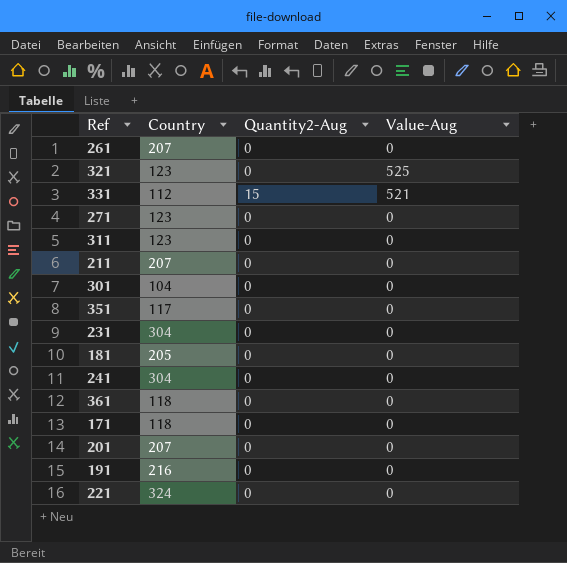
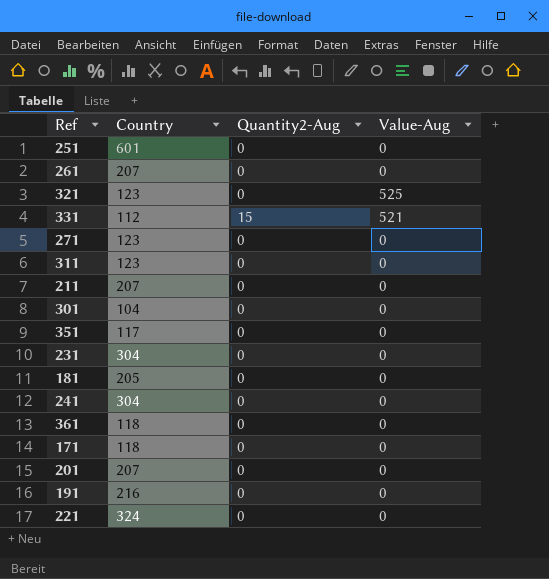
row 251: none -> 601 | 0 | 0

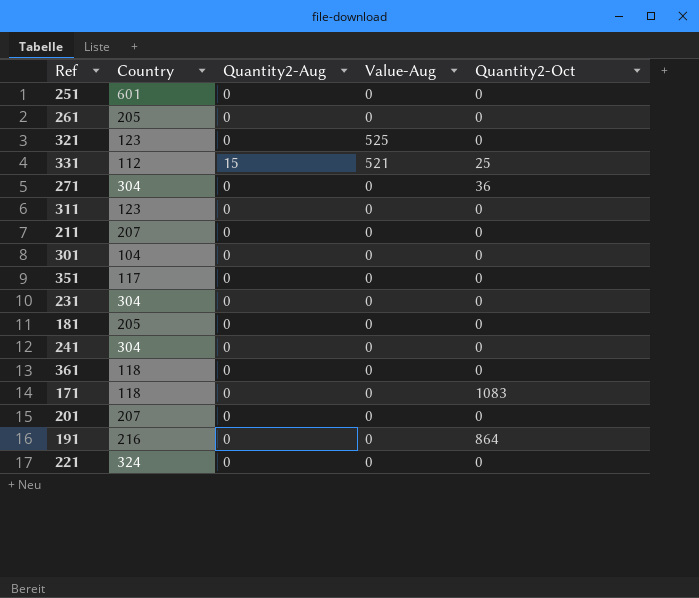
column Quantity2-Oct | position: none -> 5
261 | Country: 207 -> 205
271 | Country: 123 -> 304

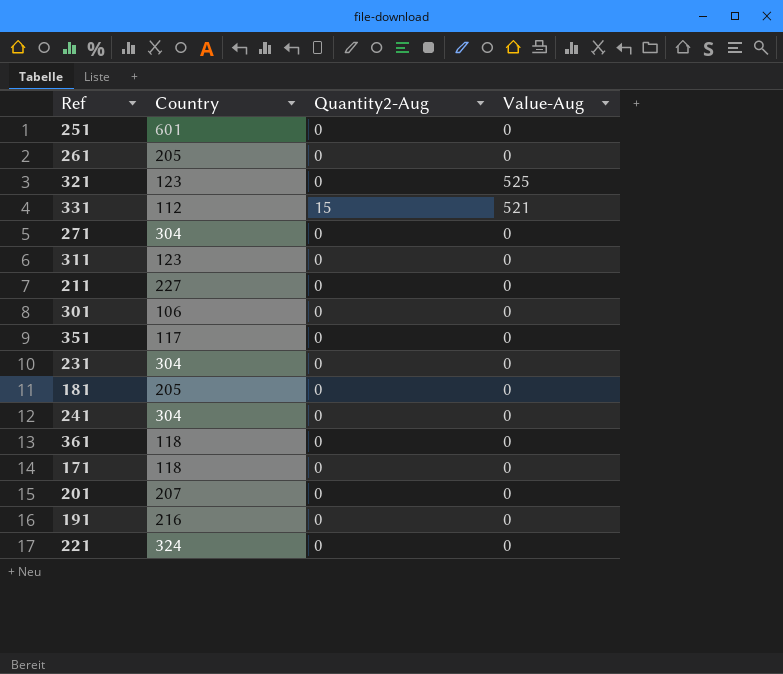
column Quantity2-Oct | position: 5 -> none
211 | Country: 207 -> 227
301 | Country: 104 -> 106

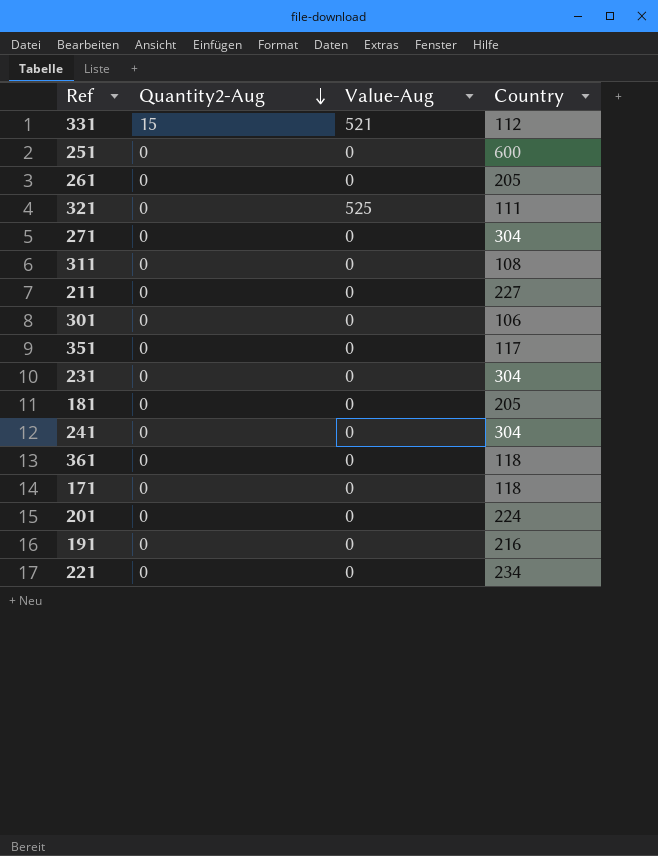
row order: none -> Quantity2-Aug descending
column Country | position: 2 -> 4
251 | Country: 601 -> 600
321 | Country: 123 -> 111
311 | Country: 123 -> 108
201 | Country: 207 -> 224
221 | Country: 324 -> 234

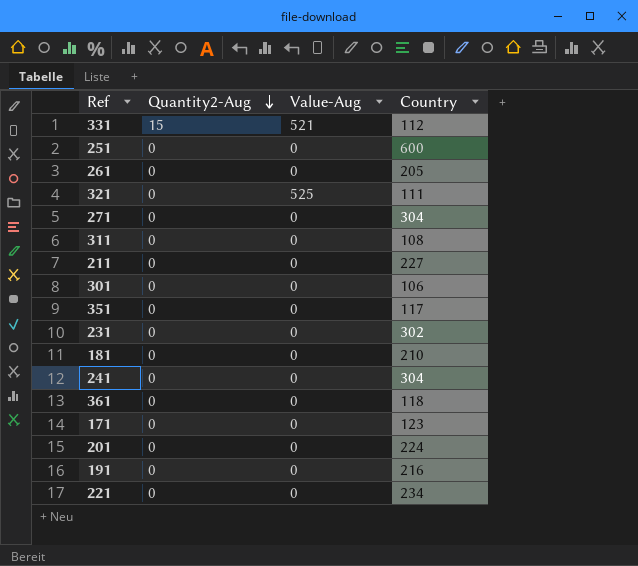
231 | Country: 304 -> 302
181 | Country: 205 -> 210
171 | Country: 118 -> 123

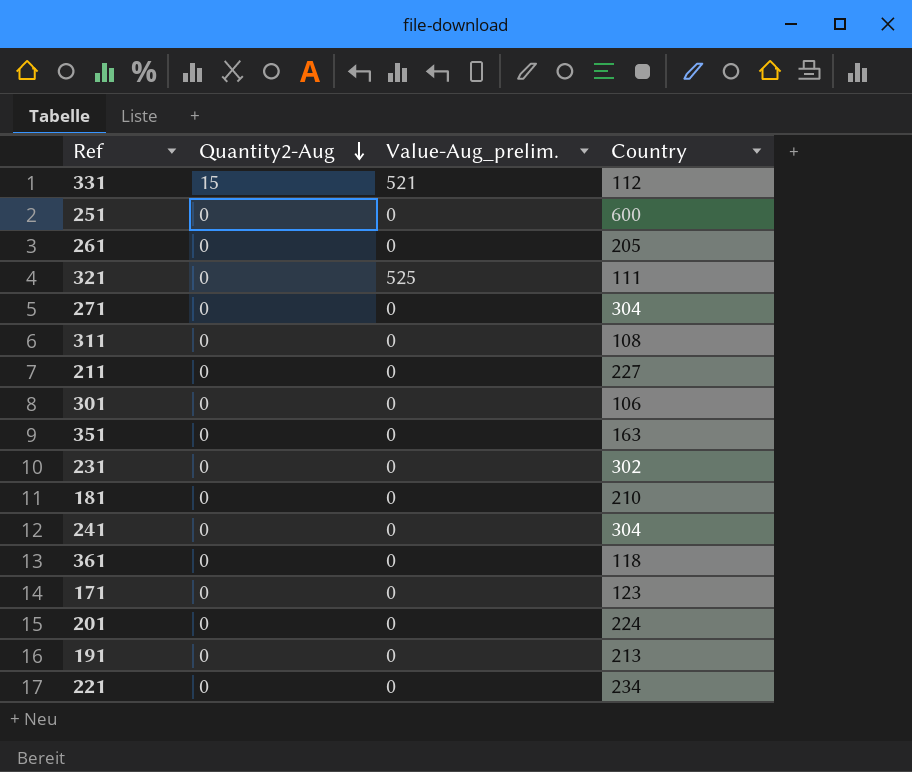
column name: Value-Aug -> Value-Aug_prelim.
351 | Country: 117 -> 163
191 | Country: 216 -> 213

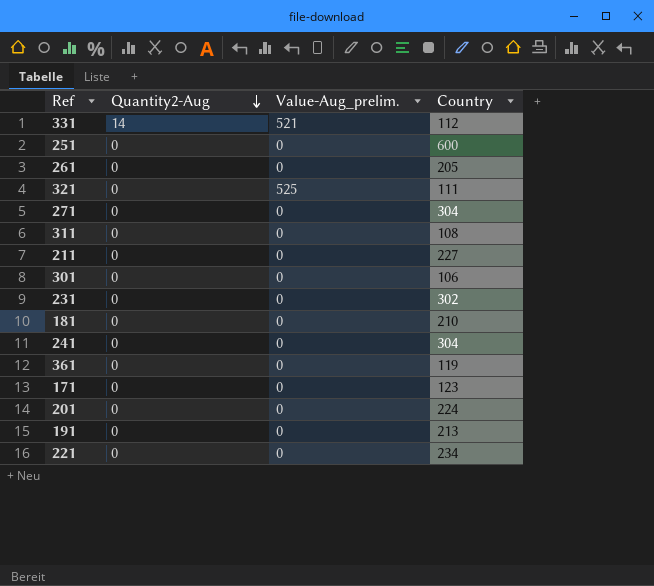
row 351: 0 | 0 | 163 -> none
331 | Quantity2-Aug: 15 -> 14
361 | Country: 118 -> 119

